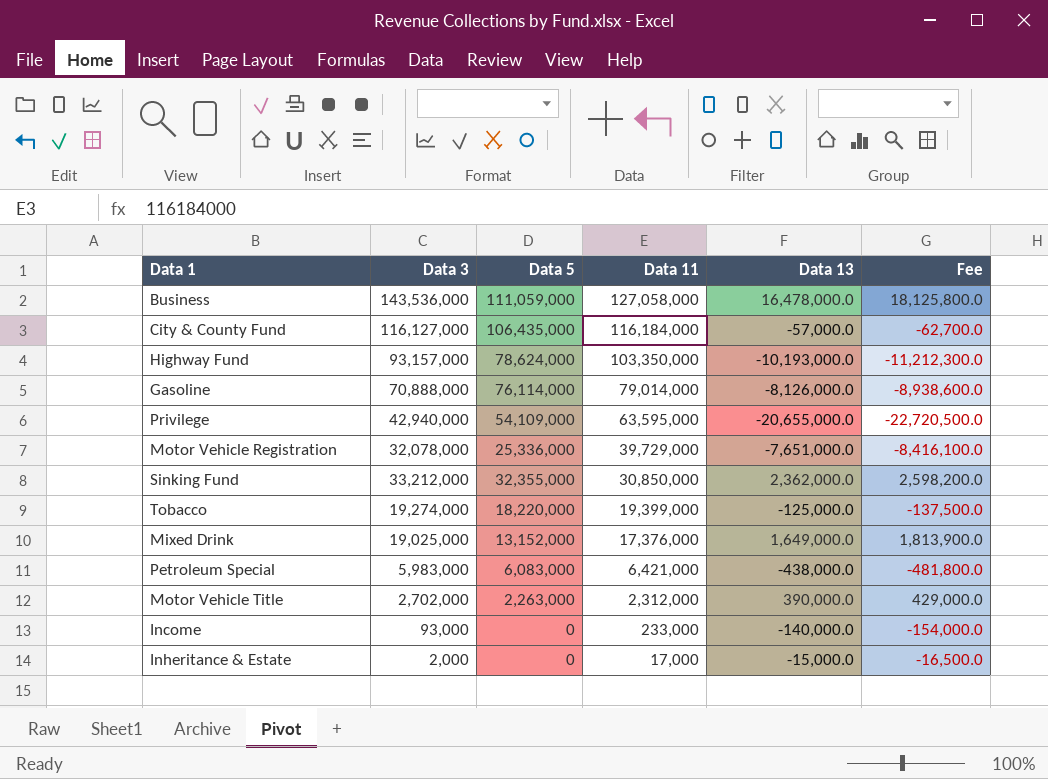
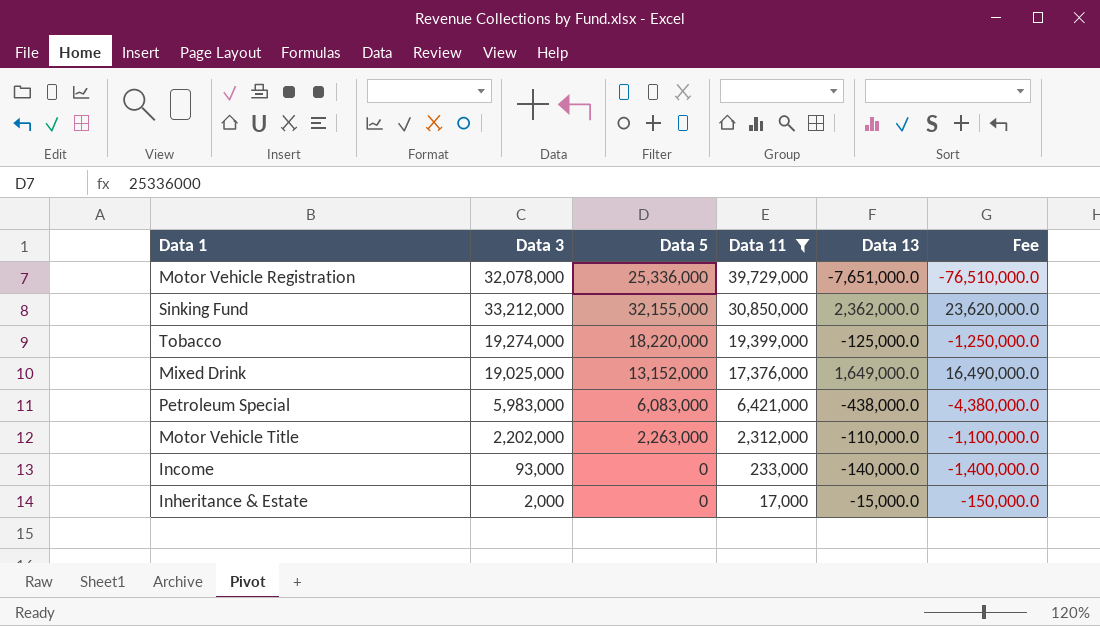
filter: none -> Data 11 <= 39,729,000
column Fee | formula: [Data 13] * 1.1 -> [Data 13] * 10
Sinking Fund | Data 5: 32,355,000 -> 32,155,000
Motor Vehicle Title | Data 3: 2,702,000 -> 2,202,000
Motor Vehicle Title | Data 13: 390,000.0 -> -110,000.0

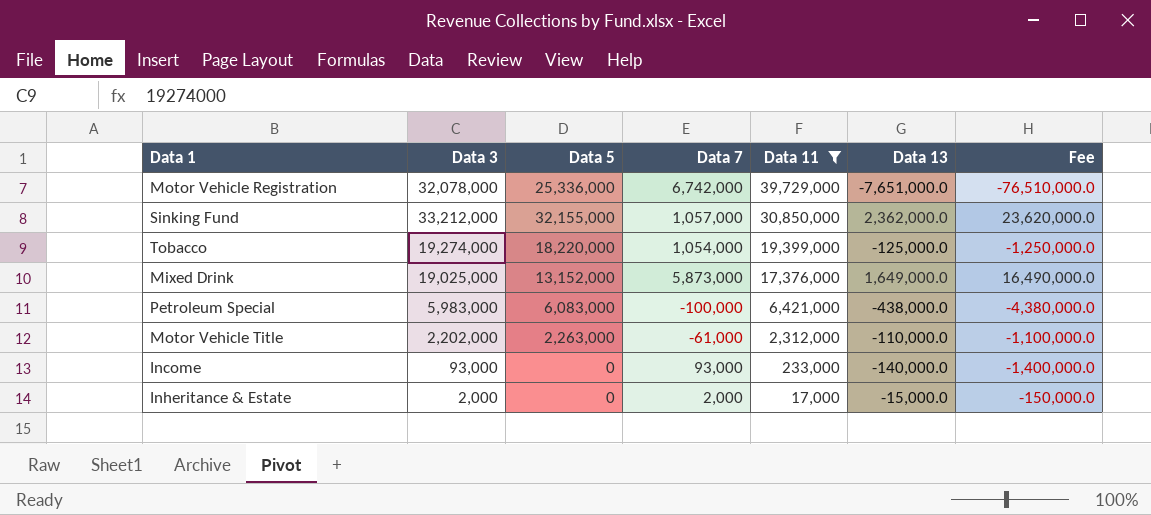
column Data 7 | formula: none -> [Data 3] - [Data 5]

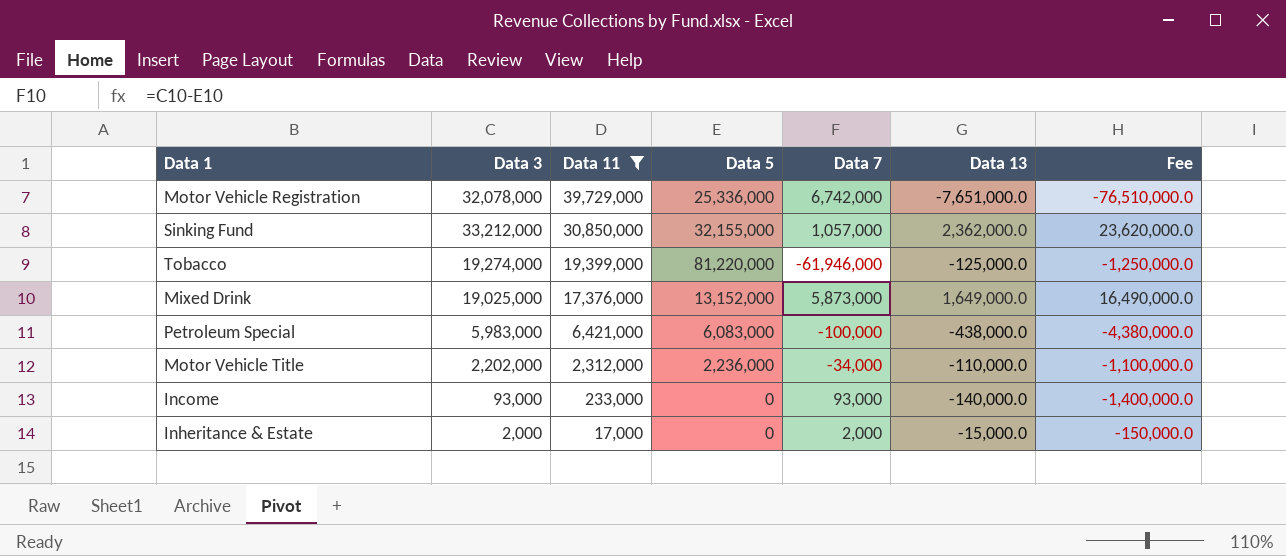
column Data 11 | position: 5 -> 3
Tobacco | Data 5: 18,220,000 -> 81,220,000
Tobacco | Data 7: 1,054,000 -> -61,946,000
Motor Vehicle Title | Data 5: 2,263,000 -> 2,236,000
Motor Vehicle Title | Data 7: -61,000 -> -34,000

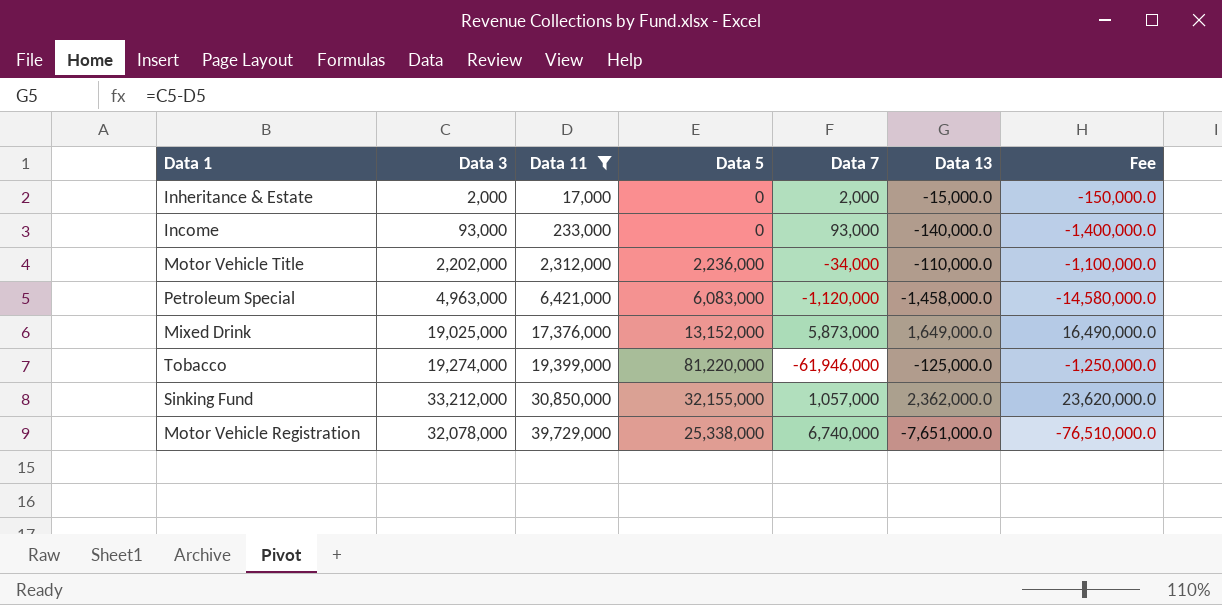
row order: Data 11 descending -> Data 11 ascending
Petroleum Special | Data 3: 5,983,000 -> 4,963,000
Petroleum Special | Data 7: -100,000 -> -1,120,000
Petroleum Special | Data 13: -438,000.0 -> -1,458,000.0
Petroleum Special | Fee: -4,380,000.0 -> -14,580,000.0
Motor Vehicle Registration | Data 5: 25,336,000 -> 25,338,000
Motor Vehicle Registration | Data 7: 6,742,000 -> 6,740,000

